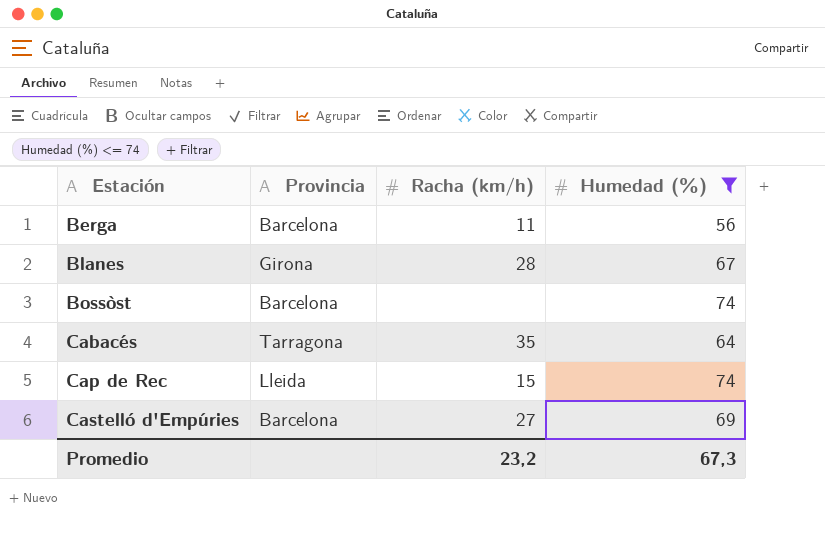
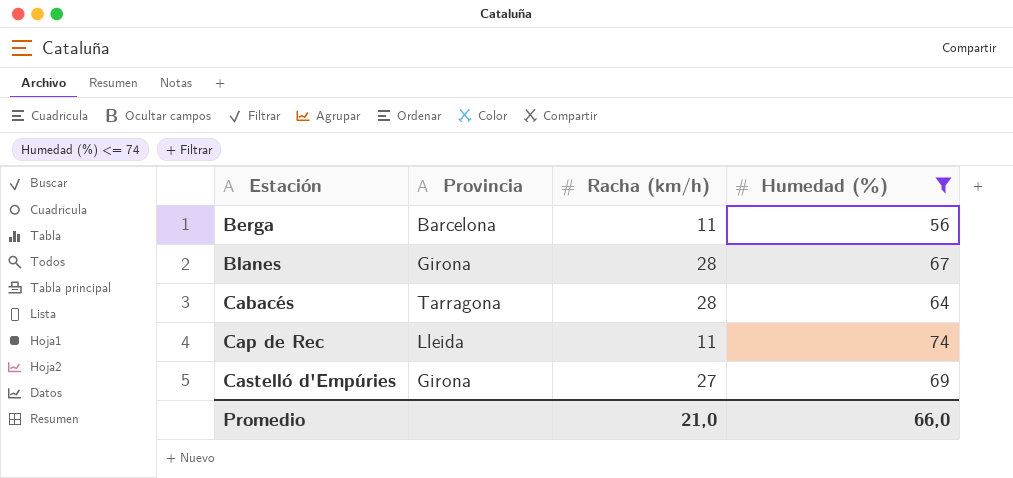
row Bossòst: Barcelona | none | 74 -> none
Cabacés | Racha (km/h): 35 -> 28
Cap de Rec | Racha (km/h): 15 -> 11
Castelló d'Empúries | Provincia: Barcelona -> Girona
Promedio | Racha (km/h): 23,2 -> 21,0
Promedio | Humedad (%): 67,3 -> 66,0

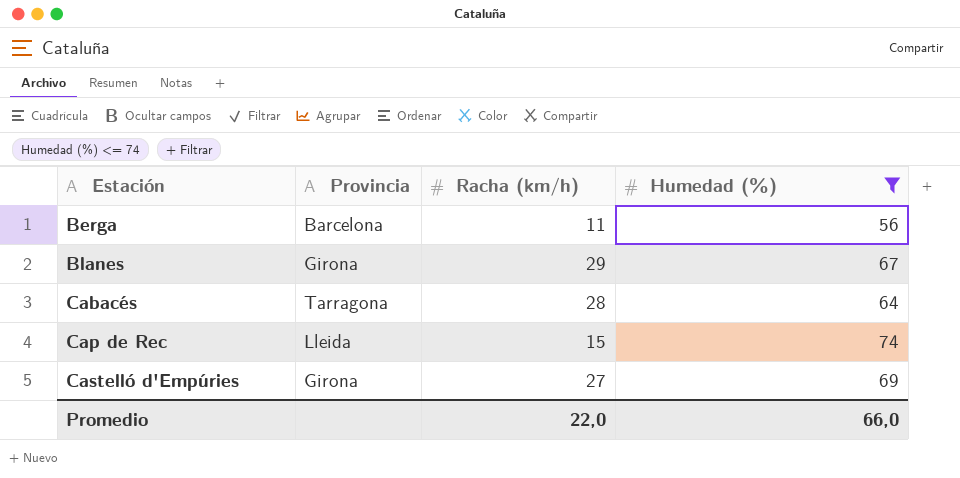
Blanes | Racha (km/h): 28 -> 29
Cap de Rec | Racha (km/h): 11 -> 15
Promedio | Racha (km/h): 21,0 -> 22,0

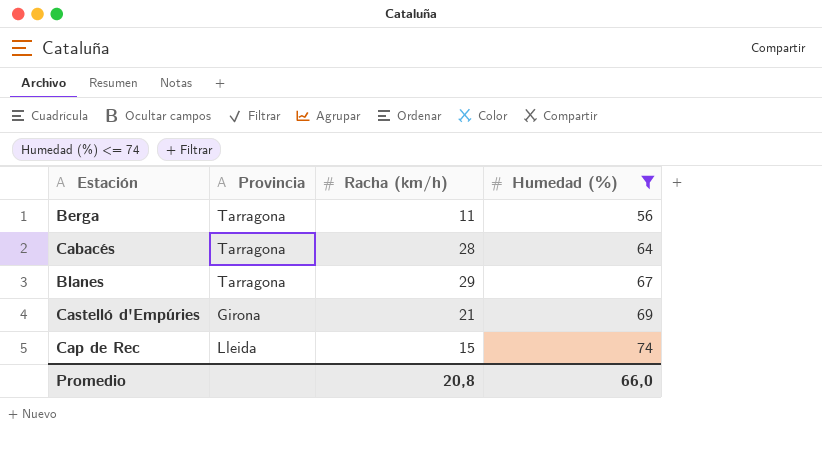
row order: Estación ascending -> Humedad (%) ascending
Berga | Provincia: Barcelona -> Tarragona
Blanes | Provincia: Girona -> Tarragona
Castelló d'Empúries | Racha (km/h): 27 -> 21
Promedio | Racha (km/h): 22,0 -> 20,8

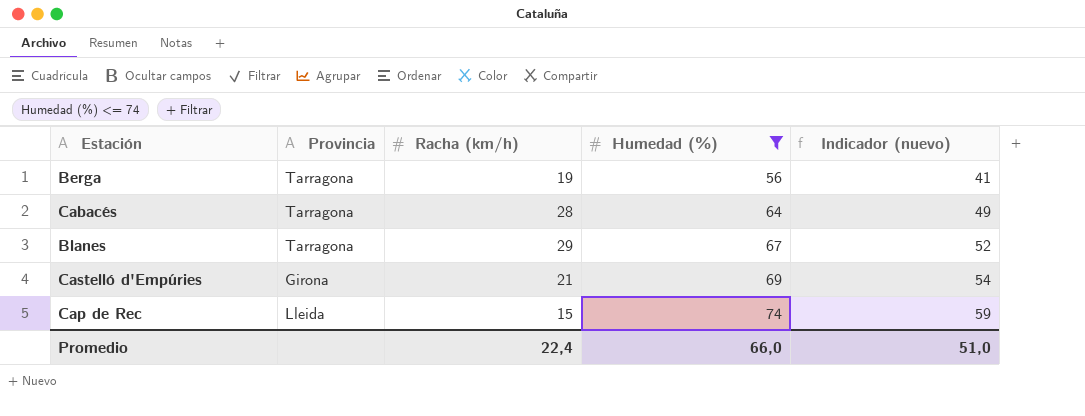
column Indicador (nuevo) | formula: none -> [Humedad (%)] - 15
Berga | Racha (km/h): 11 -> 19
Promedio | Racha (km/h): 20,8 -> 22,4

